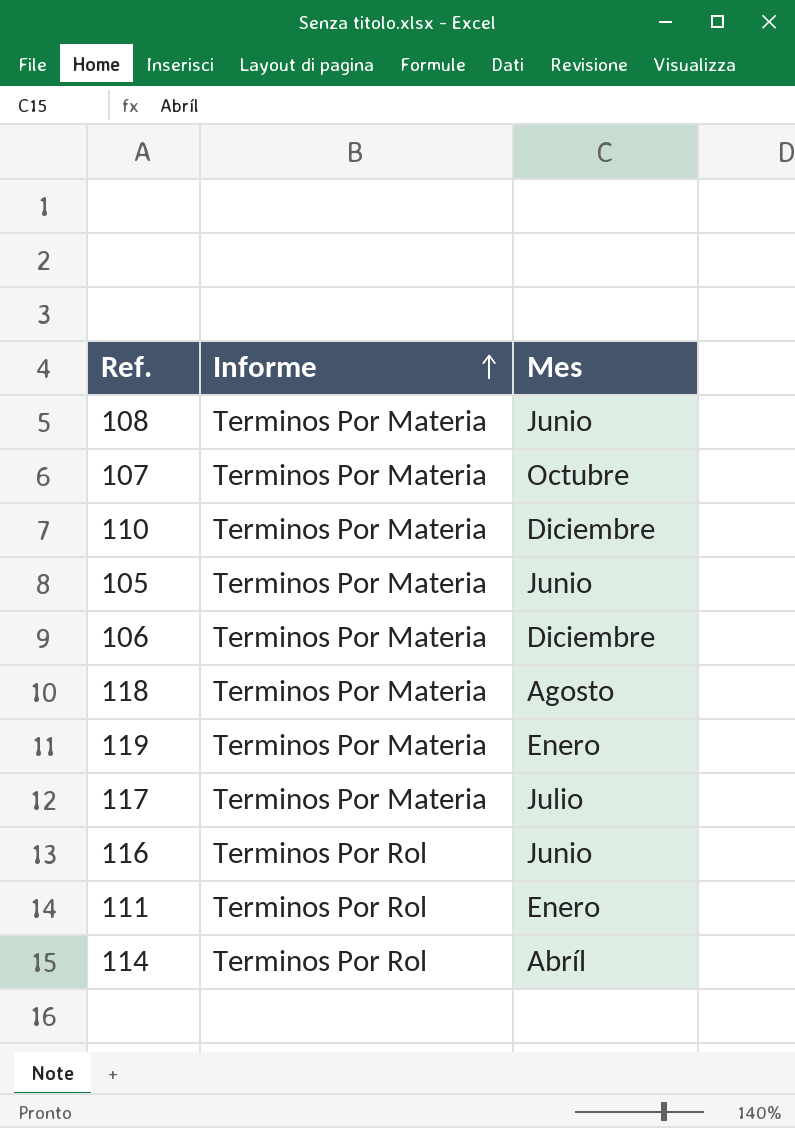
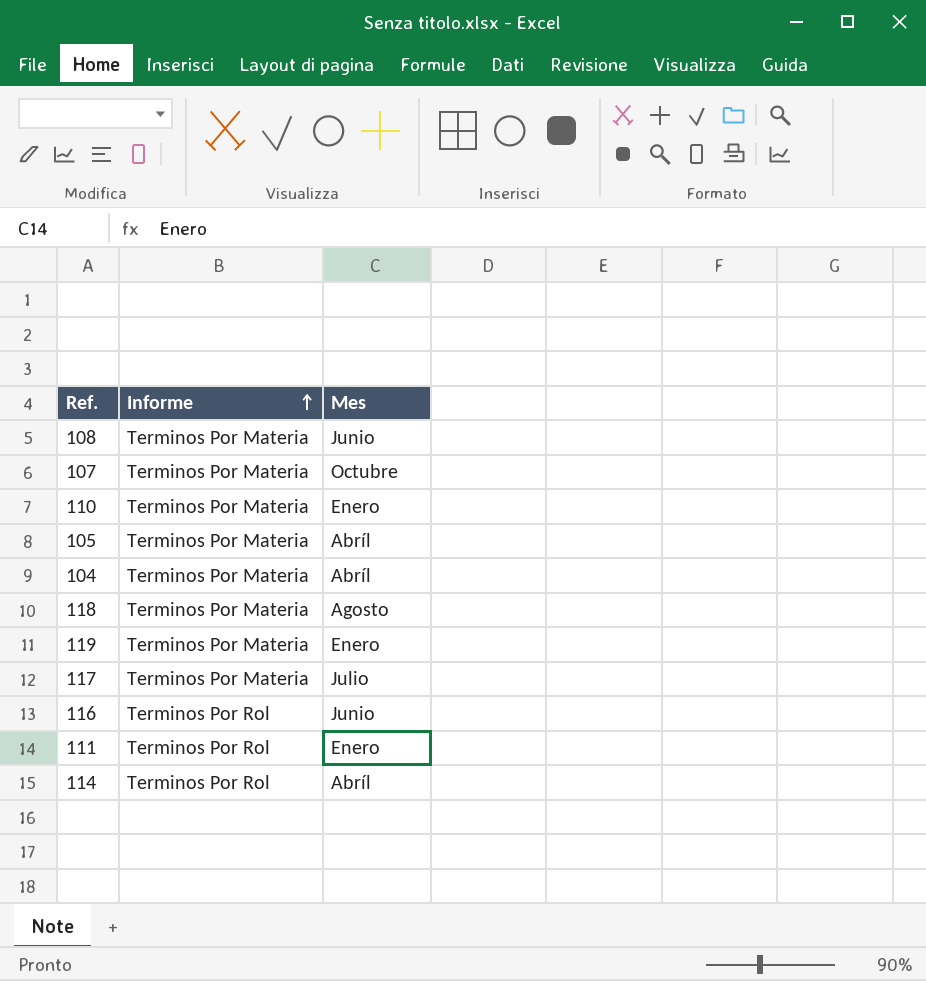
row 106: Terminos Por Materia | Diciembre -> none
110 | Mes: Diciembre -> Enero
105 | Mes: Junio -> Abríl
row 104: none -> Terminos Por Materia | Abríl

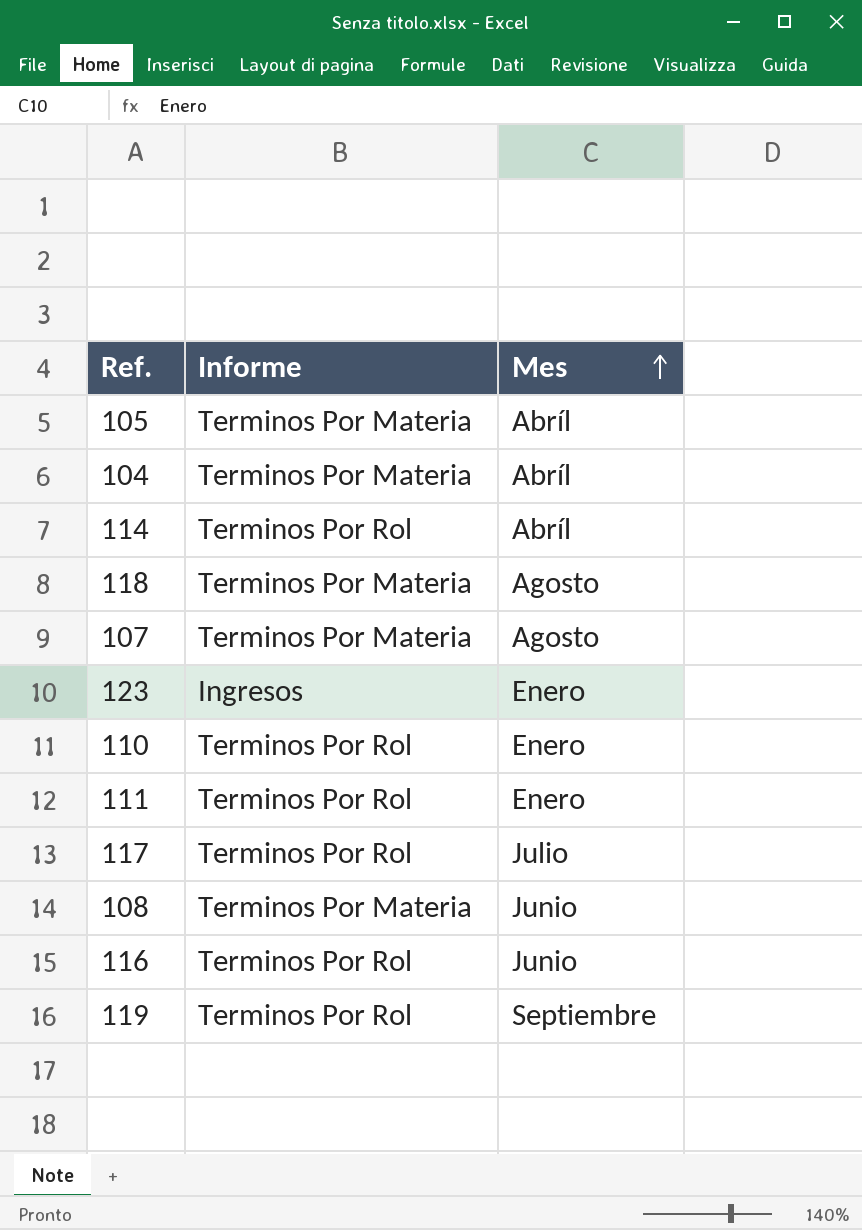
row order: Informe ascending -> Mes ascending
107 | Mes: Octubre -> Agosto
row 123: none -> Ingresos | Enero
110 | Informe: Terminos Por Materia -> Terminos Por Rol
117 | Informe: Terminos Por Materia -> Terminos Por Rol
119 | Informe: Terminos Por Materia -> Terminos Por Rol
119 | Mes: Enero -> Septiembre

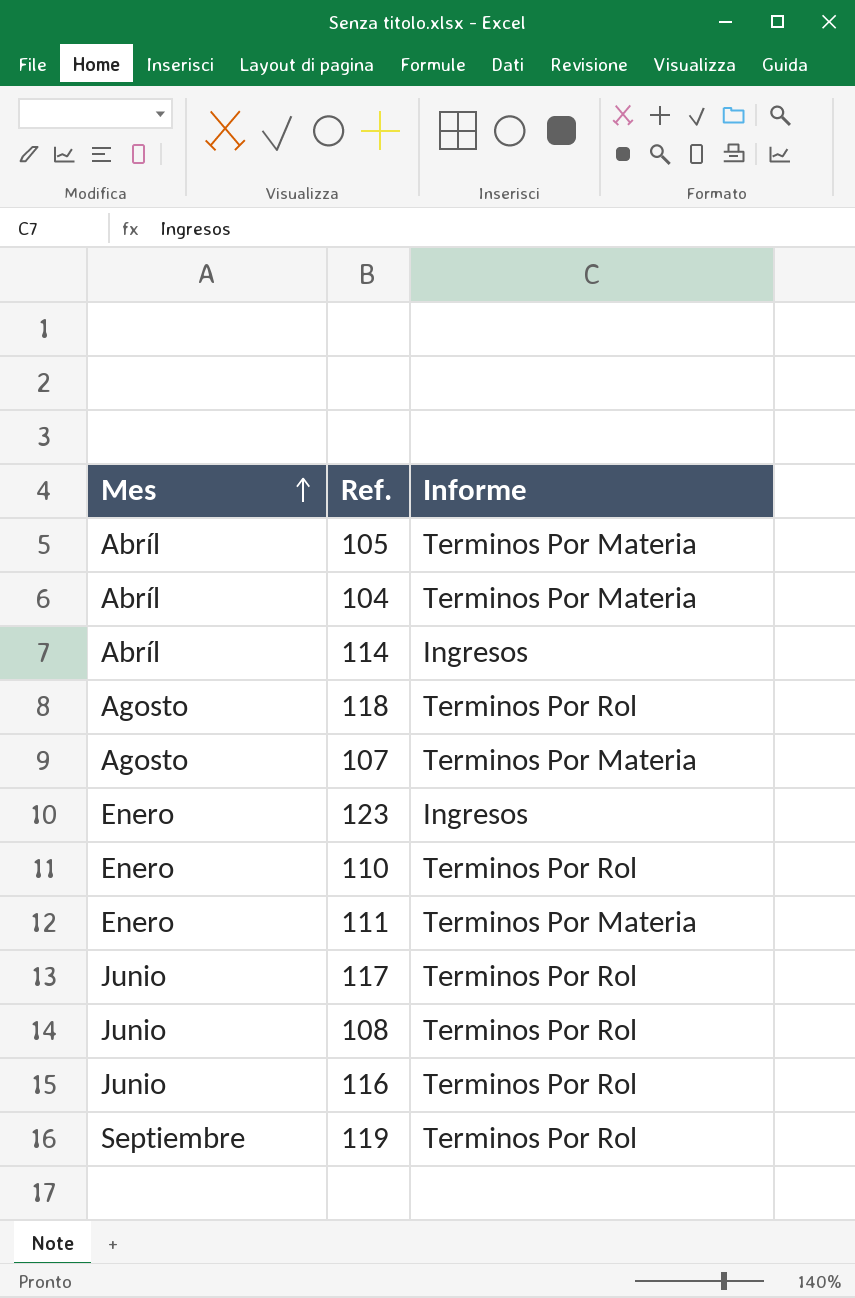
column Mes | position: 3 -> 1
114 | Informe: Terminos Por Rol -> Ingresos
118 | Informe: Terminos Por Materia -> Terminos Por Rol
111 | Informe: Terminos Por Rol -> Terminos Por Materia
117 | Mes: Julio -> Junio
108 | Informe: Terminos Por Materia -> Terminos Por Rol

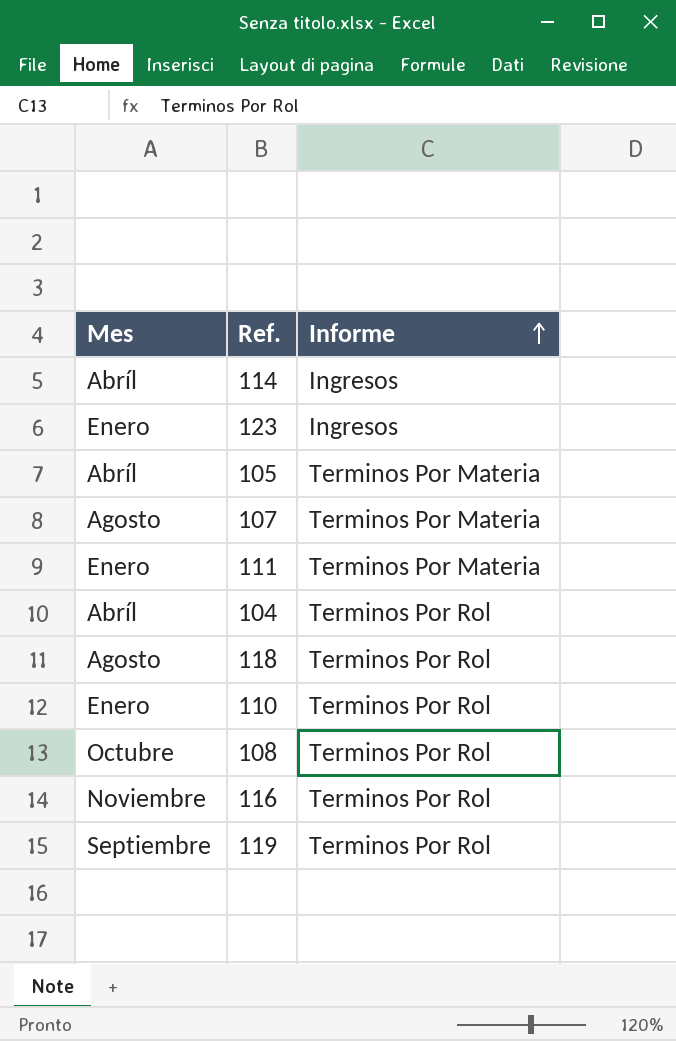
row order: Mes ascending -> Informe ascending
row 117: Junio | Terminos Por Rol -> none
104 | Informe: Terminos Por Materia -> Terminos Por Rol
108 | Mes: Junio -> Octubre
116 | Mes: Junio -> Noviembre

